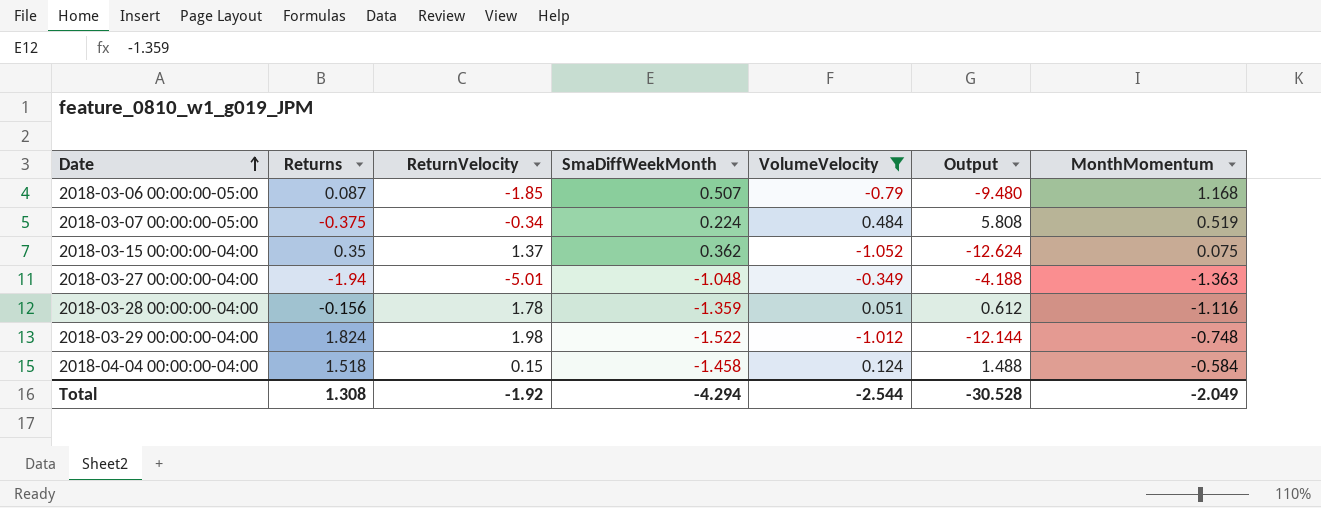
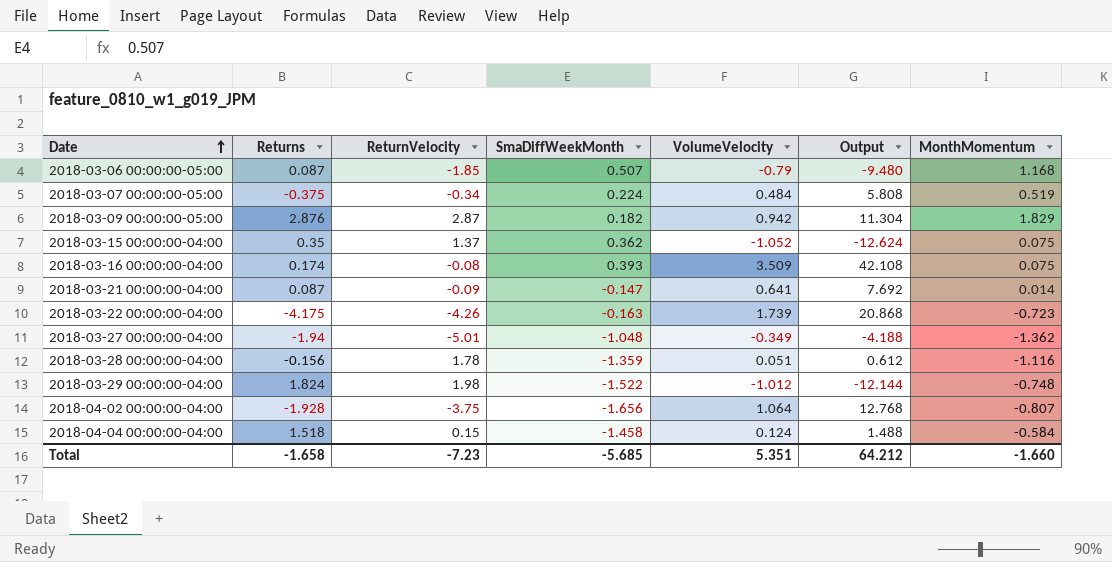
filter: VolumeVelocity <= 0.484 -> none
2018-03-27 00:00:00-04:00 | MonthMomentum: -1.363 -> -1.362
Total | Returns: 1.308 -> -1.658
Total | ReturnVelocity: -1.92 -> -7.23
Total | SmaDiffWeekMonth: -4.294 -> -5.685
Total | VolumeVelocity: -2.544 -> 5.351
Total | Output: -30.528 -> 64.212
Total | MonthMomentum: -2.049 -> -1.660

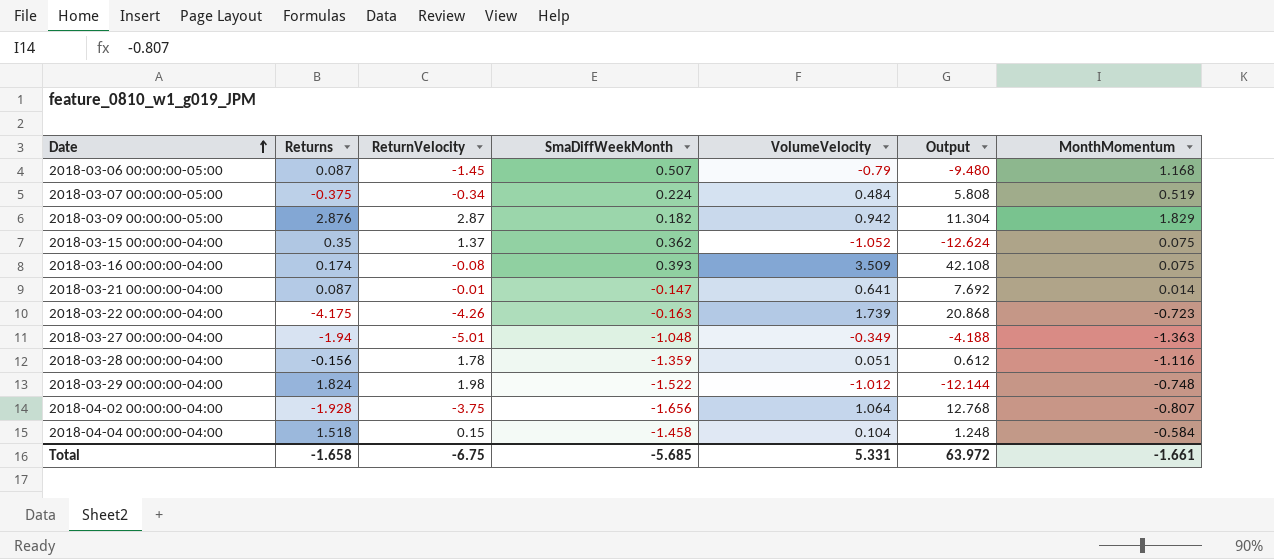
2018-03-06 00:00:00-05:00 | ReturnVelocity: -1.85 -> -1.45
2018-03-21 00:00:00-04:00 | ReturnVelocity: -0.09 -> -0.01
2018-03-27 00:00:00-04:00 | MonthMomentum: -1.362 -> -1.363
2018-04-04 00:00:00-04:00 | VolumeVelocity: 0.124 -> 0.104
2018-04-04 00:00:00-04:00 | Output: 1.488 -> 1.248
Total | ReturnVelocity: -7.23 -> -6.75
Total | VolumeVelocity: 5.351 -> 5.331
Total | Output: 64.212 -> 63.972
Total | MonthMomentum: -1.660 -> -1.661

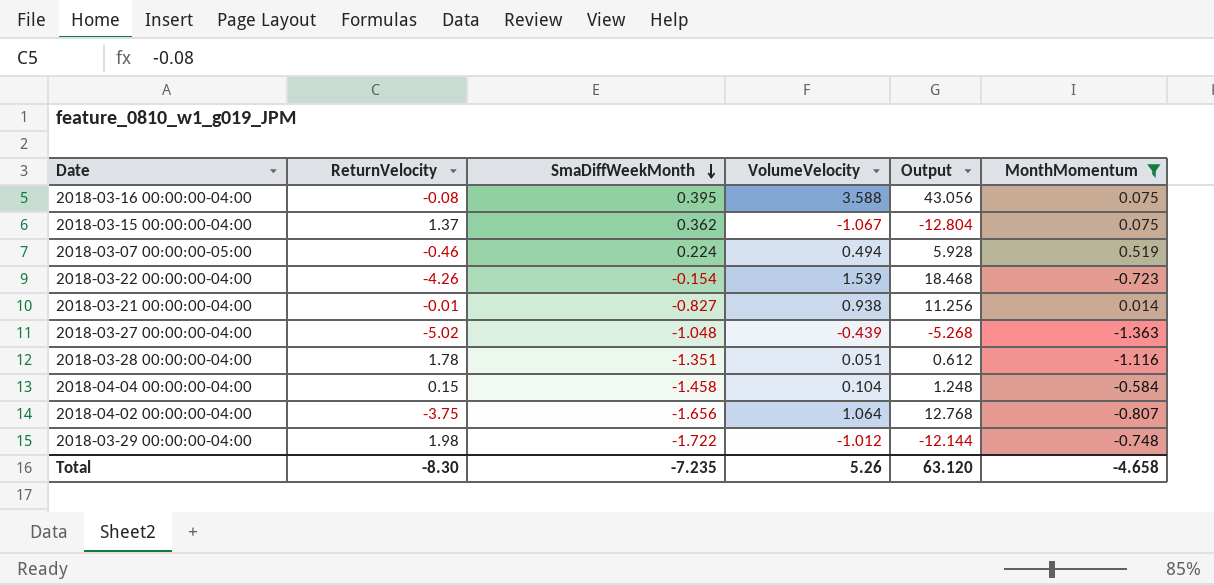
filter: none -> MonthMomentum <= 0.519
row order: Date ascending -> SmaDiffWeekMonth descending
column Returns | position: 2 -> none
2018-03-16 00:00:00-04:00 | SmaDiffWeekMonth: 0.393 -> 0.395
2018-03-16 00:00:00-04:00 | VolumeVelocity: 3.509 -> 3.588
2018-03-16 00:00:00-04:00 | Output: 42.108 -> 43.056
2018-03-15 00:00:00-04:00 | VolumeVelocity: -1.052 -> -1.067
2018-03-15 00:00:00-04:00 | Output: -12.624 -> -12.804
2018-03-07 00:00:00-05:00 | ReturnVelocity: -0.34 -> -0.46
2018-03-07 00:00:00-05:00 | VolumeVelocity: 0.484 -> 0.494
2018-03-07 00:00:00-05:00 | Output: 5.808 -> 5.928
2018-03-22 00:00:00-04:00 | SmaDiffWeekMonth: -0.163 -> -0.154
2018-03-22 00:00:00-04:00 | VolumeVelocity: 1.739 -> 1.539
2018-03-22 00:00:00-04:00 | Output: 20.868 -> 18.468
2018-03-21 00:00:00-04:00 | SmaDiffWeekMonth: -0.147 -> -0.827
2018-03-21 00:00:00-04:00 | VolumeVelocity: 0.641 -> 0.938
2018-03-21 00:00:00-04:00 | Output: 7.692 -> 11.256
2018-03-27 00:00:00-04:00 | ReturnVelocity: -5.01 -> -5.02
2018-03-27 00:00:00-04:00 | VolumeVelocity: -0.349 -> -0.439
2018-03-27 00:00:00-04:00 | Output: -4.188 -> -5.268
2018-03-28 00:00:00-04:00 | SmaDiffWeekMonth: -1.359 -> -1.351
2018-03-29 00:00:00-04:00 | SmaDiffWeekMonth: -1.522 -> -1.722
Total | ReturnVelocity: -6.75 -> -8.30
Total | SmaDiffWeekMonth: -5.685 -> -7.235
Total | VolumeVelocity: 5.331 -> 5.26
Total | Output: 63.972 -> 63.120
Total | MonthMomentum: -1.661 -> -4.658

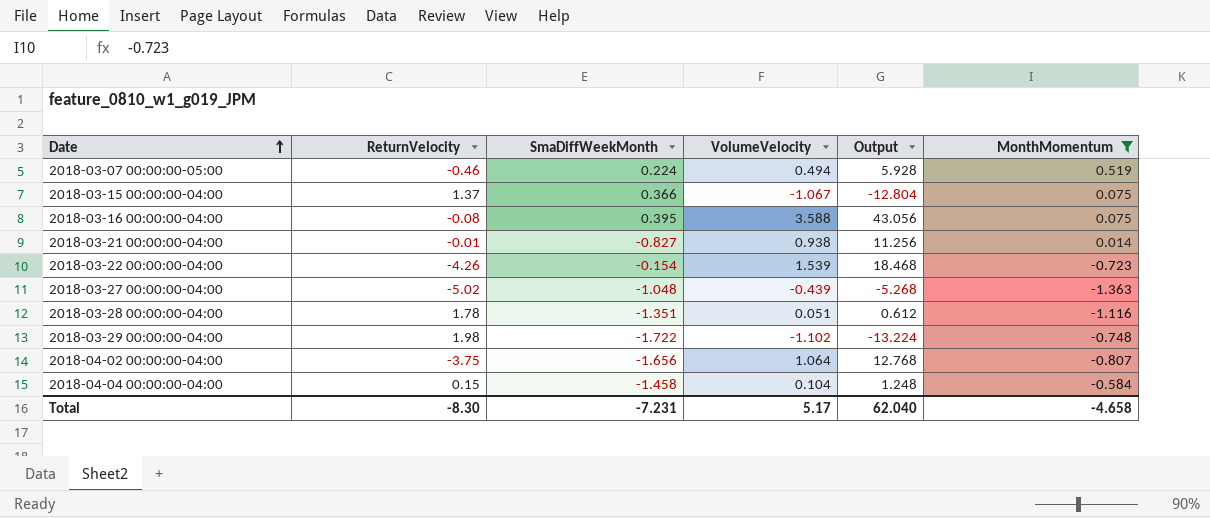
row order: SmaDiffWeekMonth descending -> Date ascending
2018-03-15 00:00:00-04:00 | SmaDiffWeekMonth: 0.362 -> 0.366
2018-03-29 00:00:00-04:00 | VolumeVelocity: -1.012 -> -1.102
2018-03-29 00:00:00-04:00 | Output: -12.144 -> -13.224
Total | SmaDiffWeekMonth: -7.235 -> -7.231
Total | VolumeVelocity: 5.26 -> 5.17
Total | Output: 63.120 -> 62.040

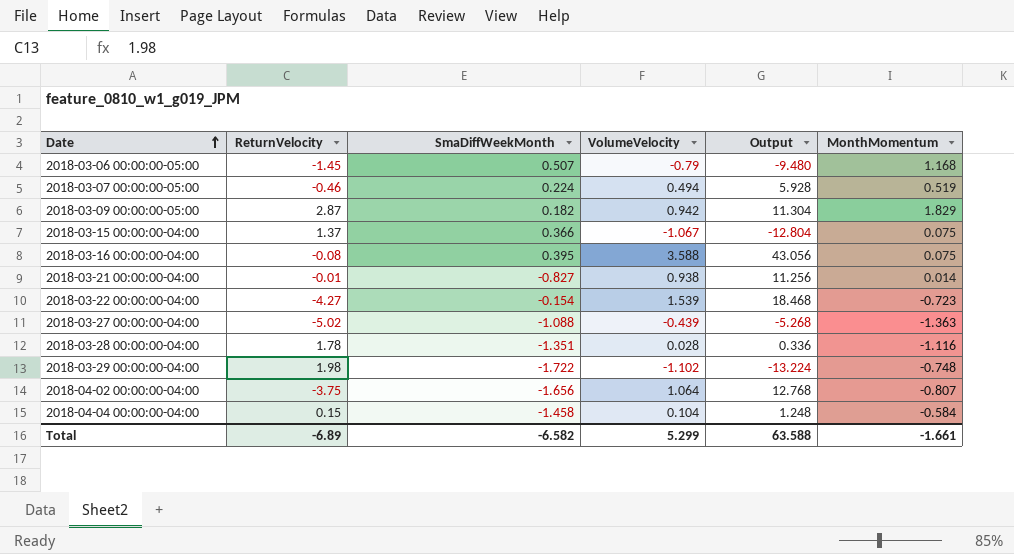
filter: MonthMomentum <= 0.519 -> none
2018-03-22 00:00:00-04:00 | ReturnVelocity: -4.26 -> -4.27
2018-03-27 00:00:00-04:00 | SmaDiffWeekMonth: -1.048 -> -1.088
2018-03-28 00:00:00-04:00 | VolumeVelocity: 0.051 -> 0.028
2018-03-28 00:00:00-04:00 | Output: 0.612 -> 0.336
Total | ReturnVelocity: -8.30 -> -6.89
Total | SmaDiffWeekMonth: -7.231 -> -6.582
Total | VolumeVelocity: 5.17 -> 5.299
Total | Output: 62.040 -> 63.588
Total | MonthMomentum: -4.658 -> -1.661

